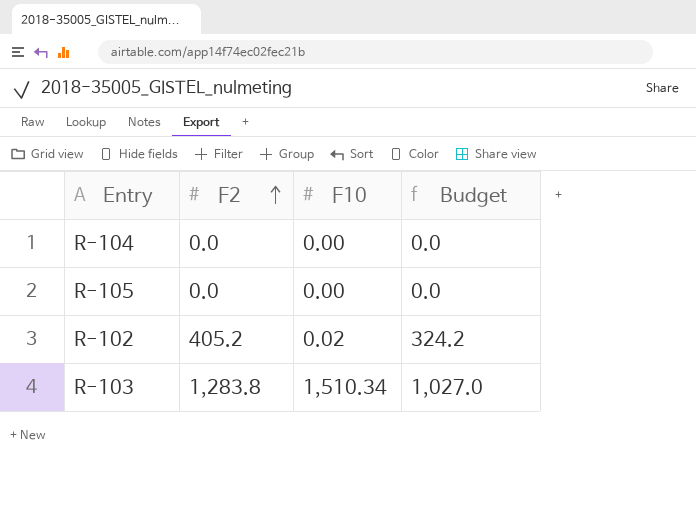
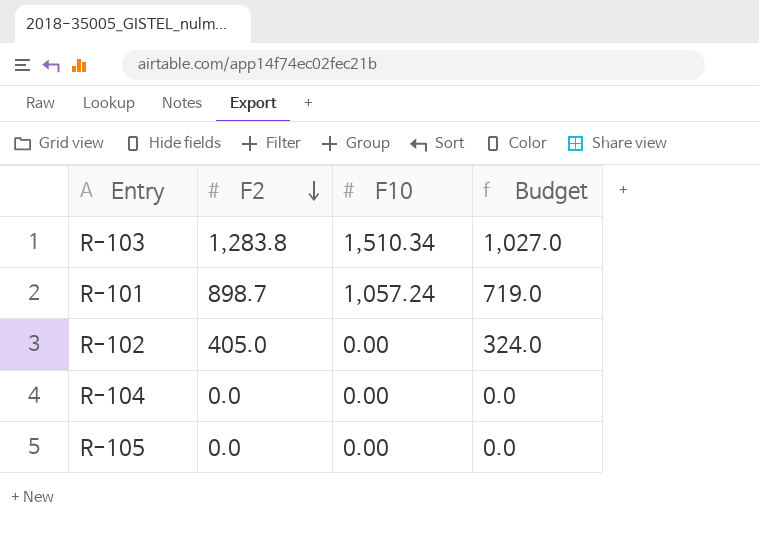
row order: F2 ascending -> F2 descending
row R-101: none -> 898.7 | 1,057.24 | 719.0
R-102 | F2: 405.2 -> 405.0
R-102 | F10: 0.02 -> 0.00
R-102 | Budget: 324.2 -> 324.0

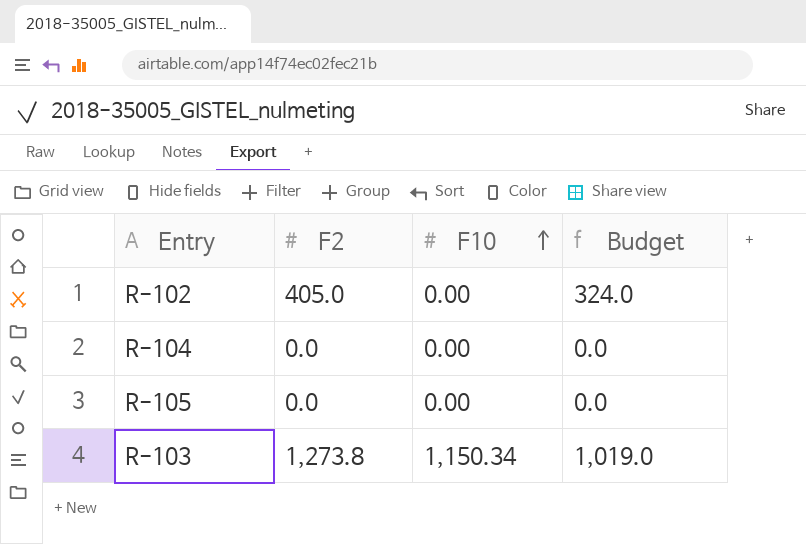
row order: F2 descending -> F10 ascending
row R-101: 898.7 | 1,057.24 | 719.0 -> none
R-103 | F2: 1,283.8 -> 1,273.8
R-103 | F10: 1,510.34 -> 1,150.34
R-103 | Budget: 1,027.0 -> 1,019.0

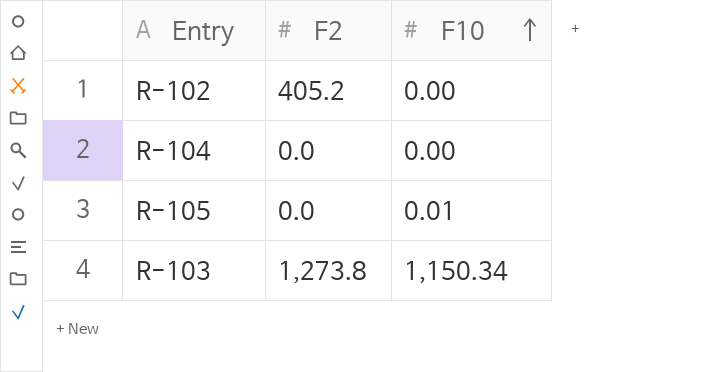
column Budget | formula: [F2] * 0.8 -> none
R-102 | F2: 405.0 -> 405.2
R-105 | F10: 0.00 -> 0.01

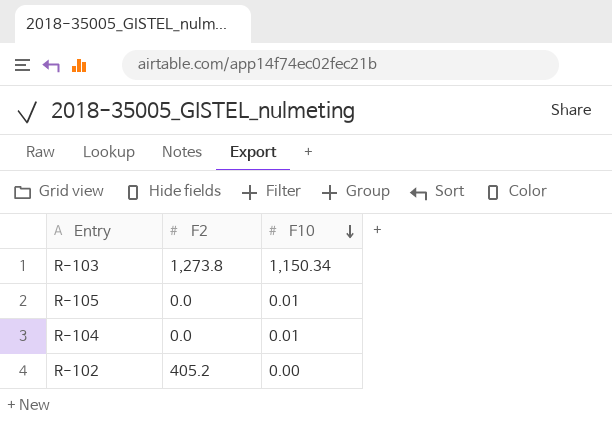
row order: F10 ascending -> F10 descending
R-104 | F10: 0.00 -> 0.01

